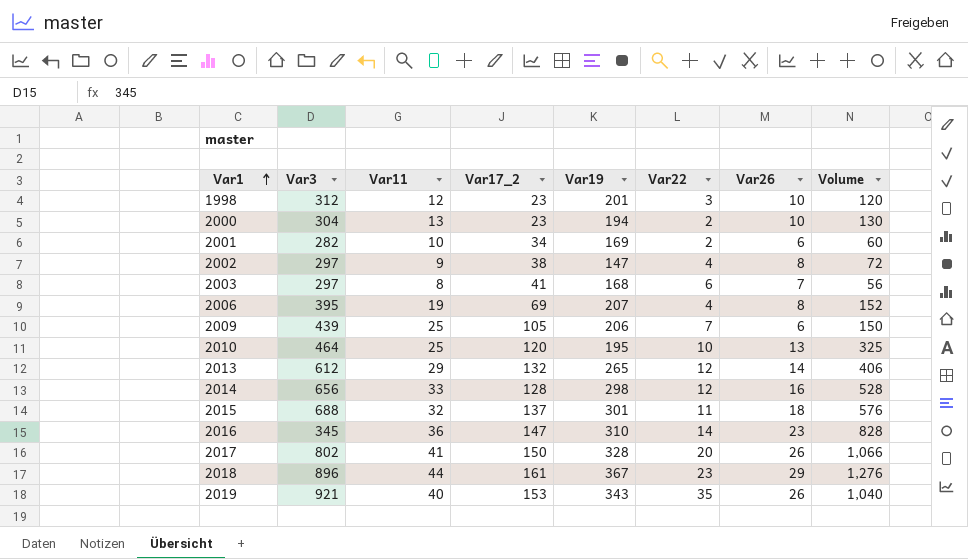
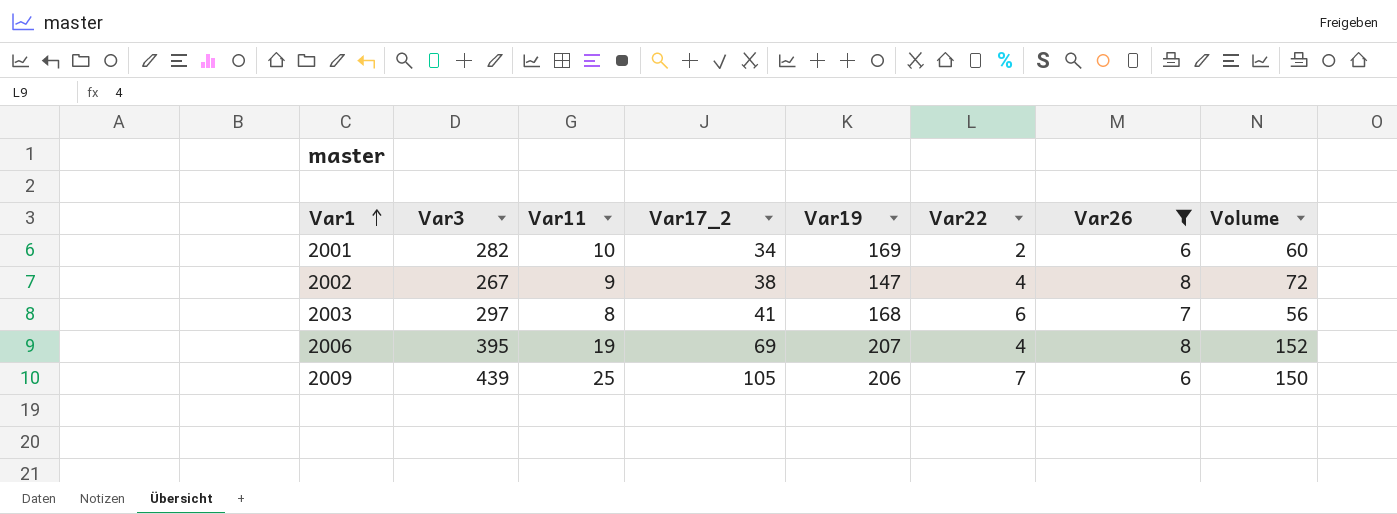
filter: none -> Var26 <= 8
2002 | Var3: 297 -> 267

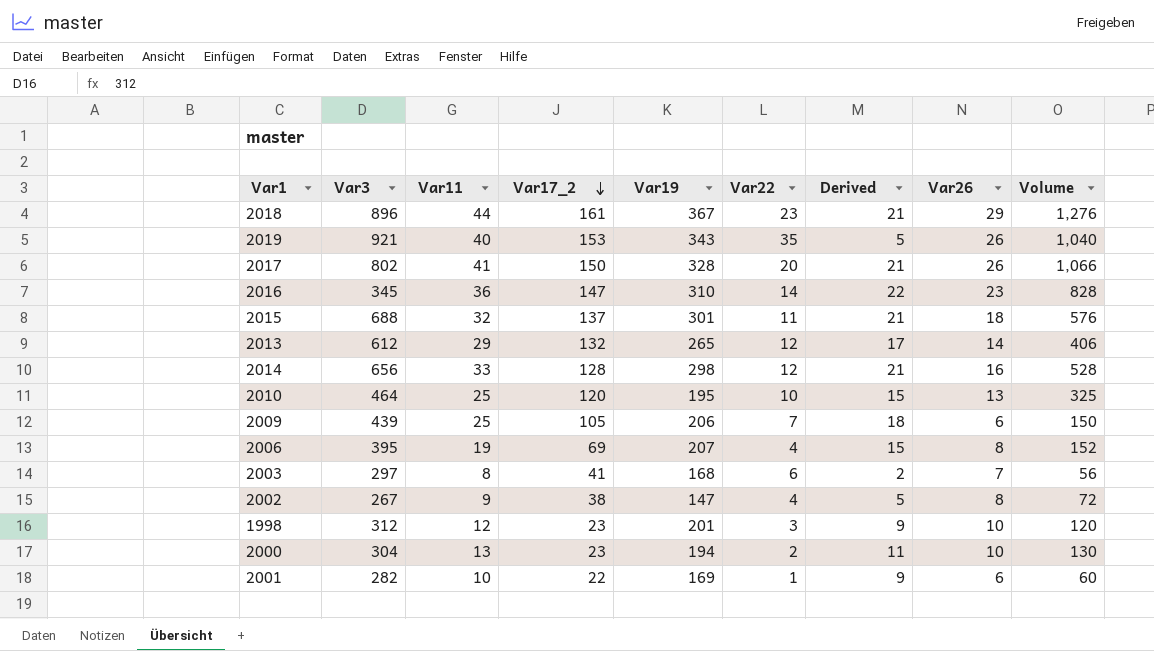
filter: Var26 <= 8 -> none
row order: Var1 ascending -> Var17_2 descending
column Derived | formula: none -> [Var11] - [Var22]
2001 | Var17_2: 34 -> 22
2001 | Var22: 2 -> 1

